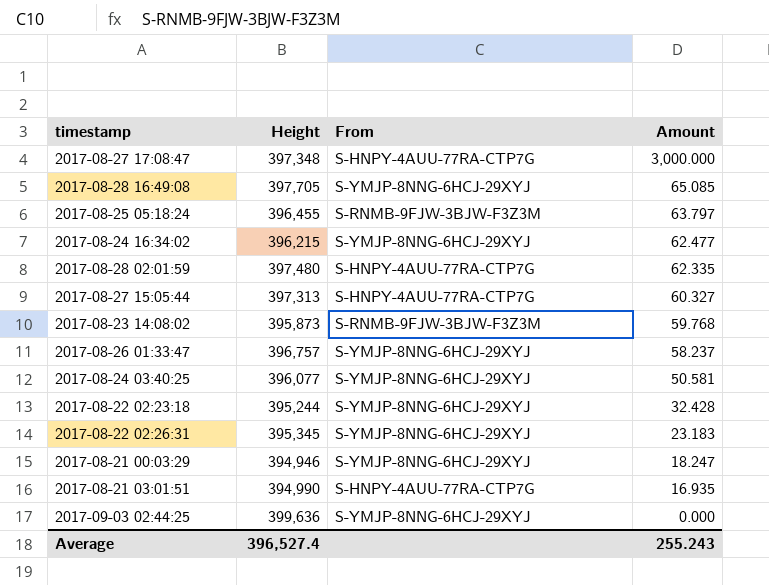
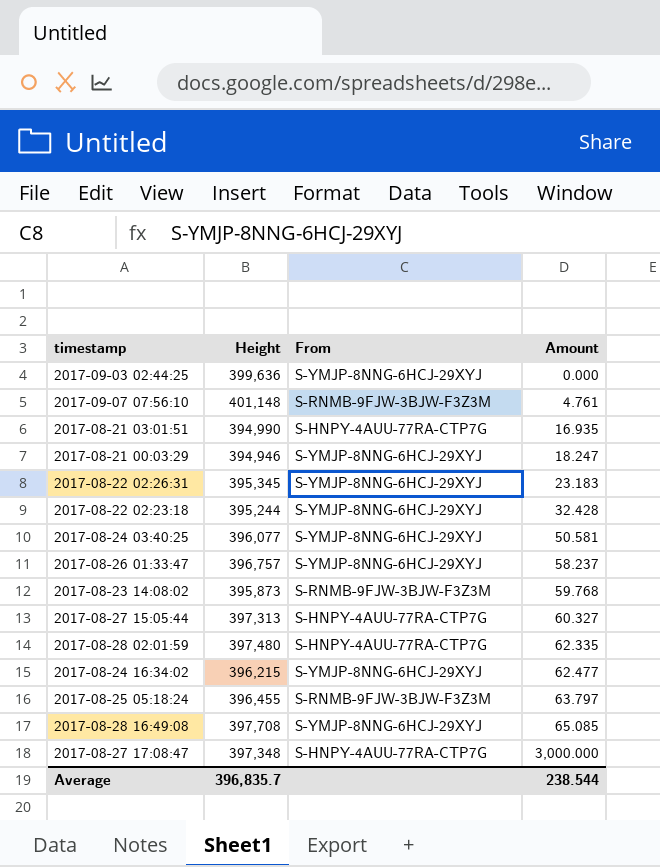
row order: Amount descending -> Amount ascending
row 2017-09-07 07:56:10: none -> 401,148 | S-RNMB-9FJW-3BJW-F3Z3M | 4.761
2017-08-28 16:49:08 | Height: 397,705 -> 397,708
Average | Height: 396,527.4 -> 396,835.7
Average | Amount: 255.243 -> 238.544

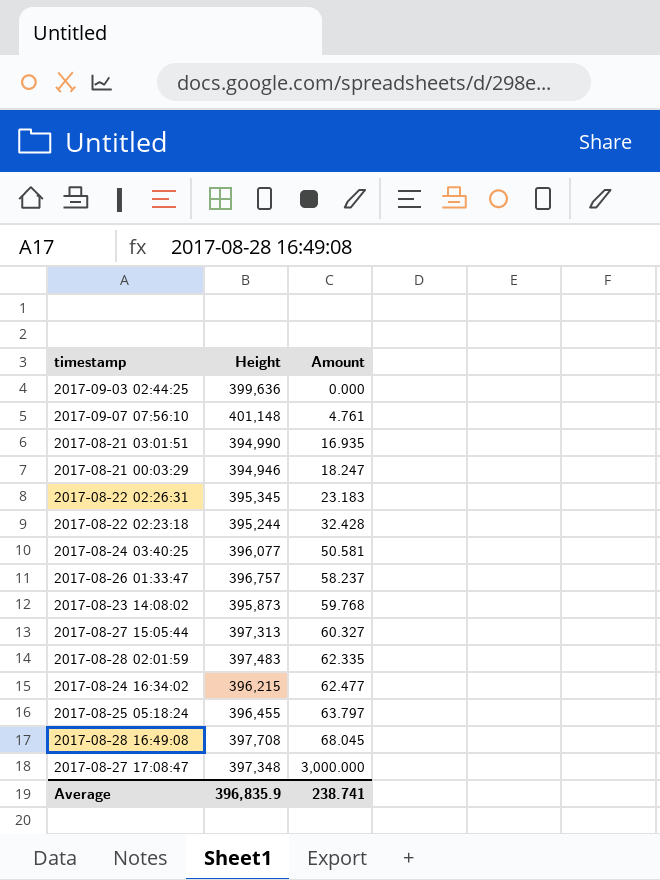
column From | position: 3 -> none
2017-08-28 02:01:59 | Height: 397,480 -> 397,483
2017-08-28 16:49:08 | Amount: 65.085 -> 68.045
Average | Height: 396,835.7 -> 396,835.9
Average | Amount: 238.544 -> 238.741

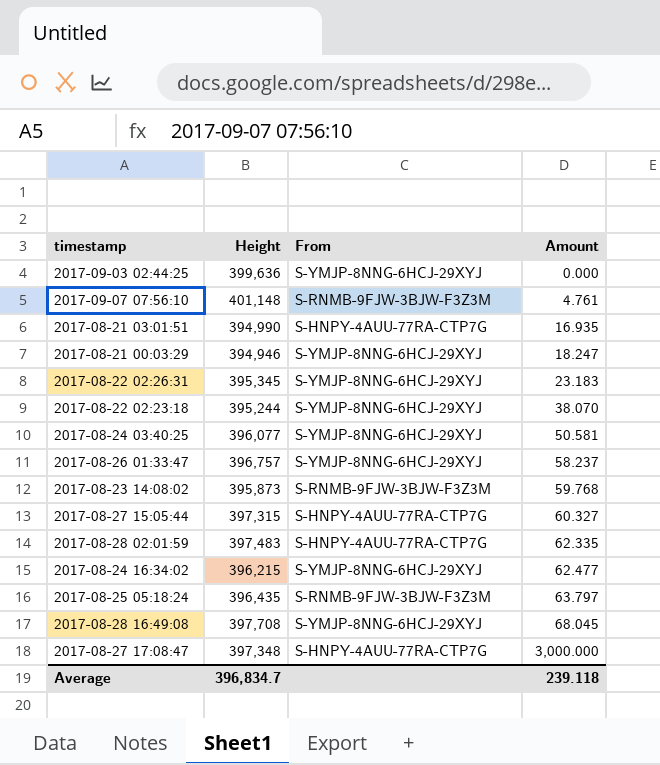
column From | position: none -> 3
2017-08-22 02:23:18 | Amount: 32.428 -> 38.070
2017-08-27 15:05:44 | Height: 397,313 -> 397,315
2017-08-25 05:18:24 | Height: 396,455 -> 396,435
Average | Height: 396,835.9 -> 396,834.7
Average | Amount: 238.741 -> 239.118

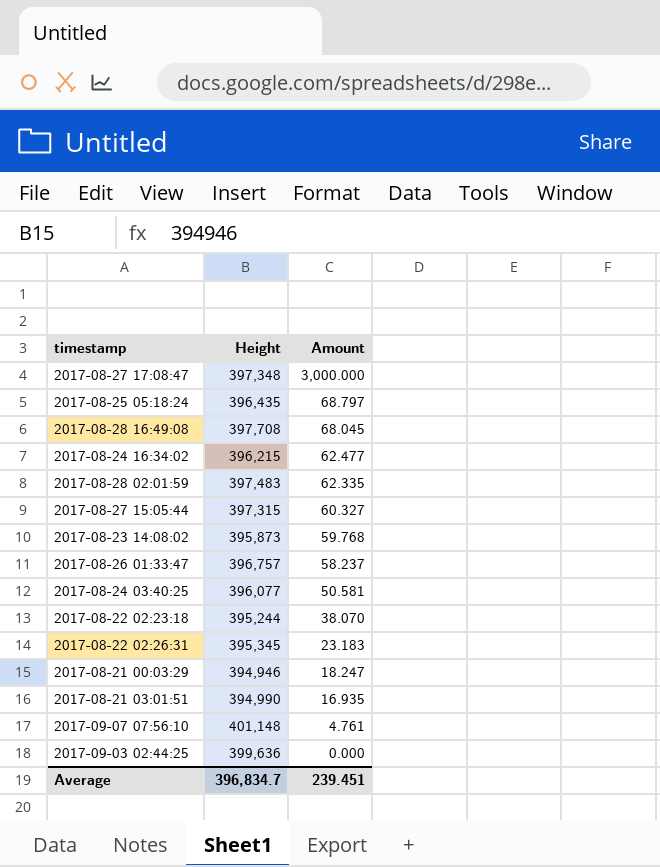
row order: Amount ascending -> Amount descending
column From | position: 3 -> none
2017-08-25 05:18:24 | Amount: 63.797 -> 68.797
Average | Amount: 239.118 -> 239.451

